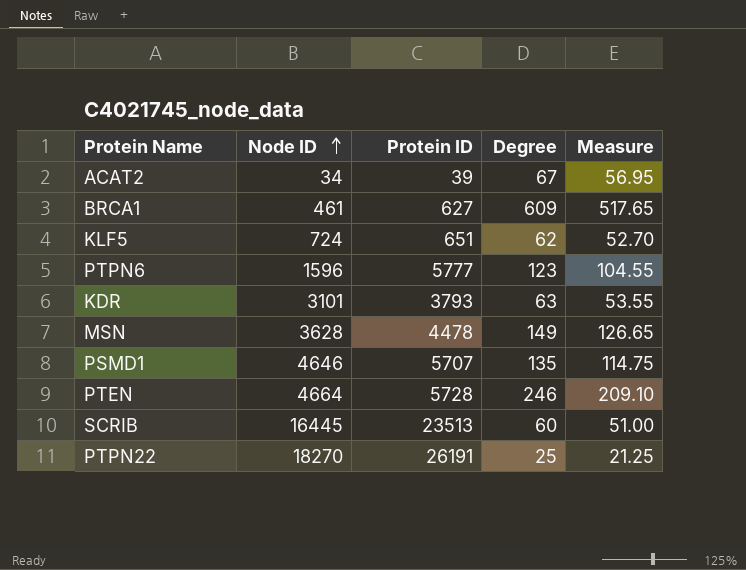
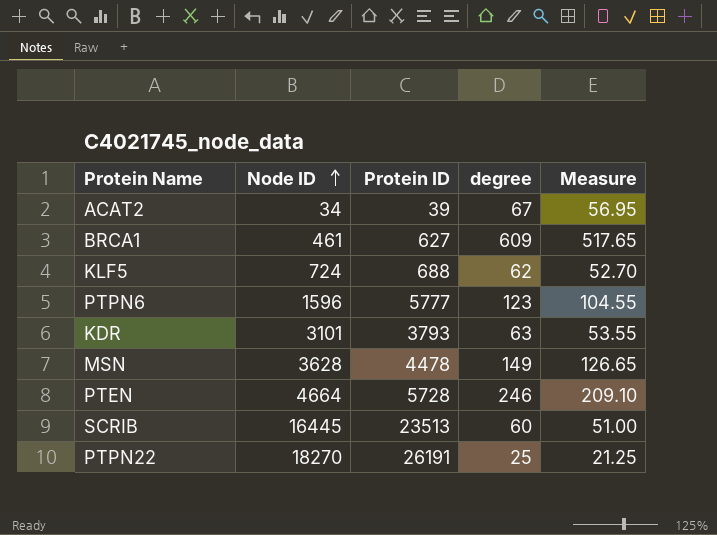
column name: Degree -> degree
row PSMD1: 4646 | 5707 | 135 | 114.75 -> none
KLF5 | Protein ID: 651 -> 688

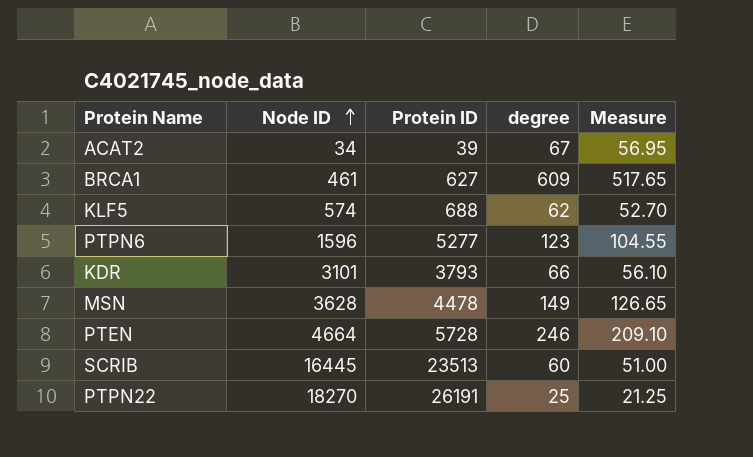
KLF5 | Node ID: 724 -> 574
PTPN6 | Protein ID: 5777 -> 5277
KDR | degree: 63 -> 66
KDR | Measure: 53.55 -> 56.10

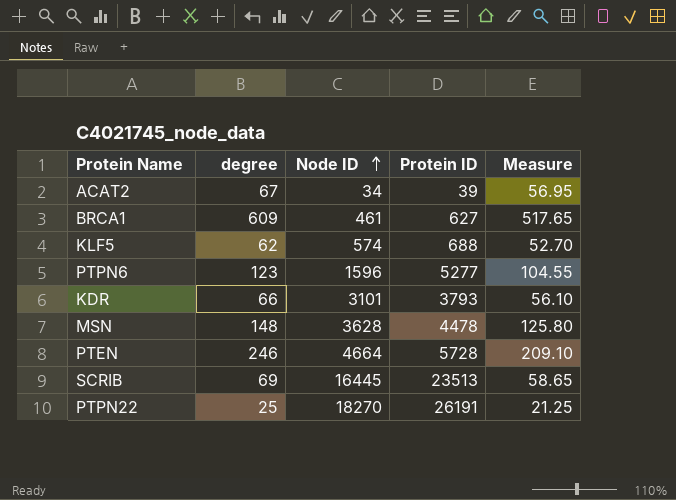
column degree | position: 4 -> 2
MSN | degree: 149 -> 148
MSN | Measure: 126.65 -> 125.80
SCRIB | degree: 60 -> 69
SCRIB | Measure: 51.00 -> 58.65

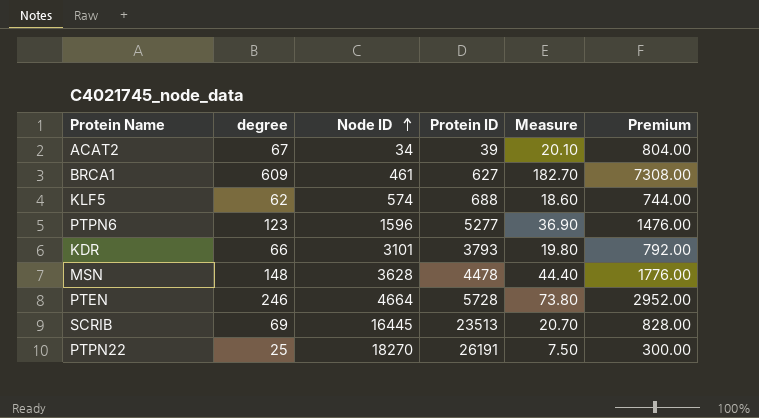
column Measure | formula: [degree] * 0.85 -> [degree] * 0.3
column Premium | formula: none -> [degree] * 12

